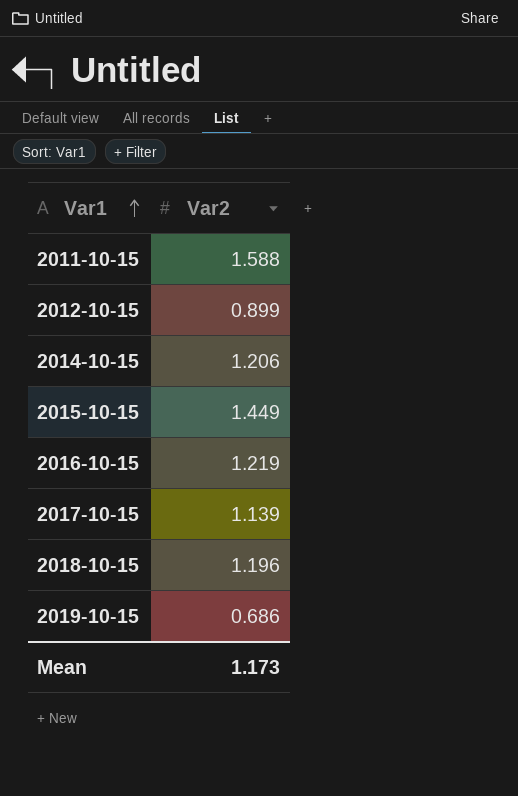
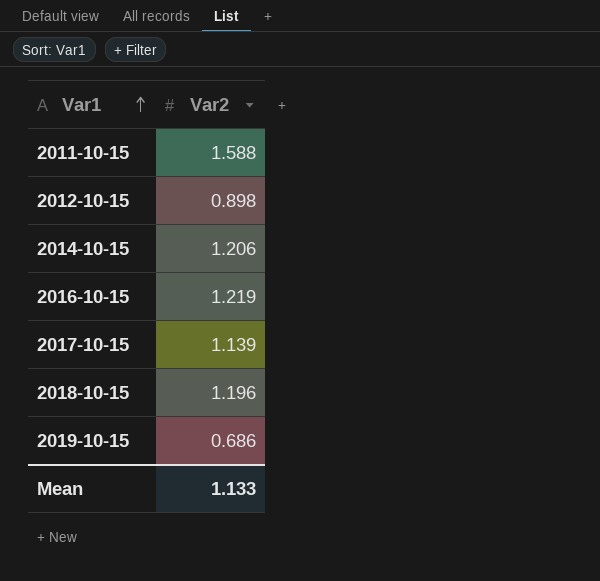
row 2015-10-15: 1.449 -> none
2012-10-15 | Var2: 0.899 -> 0.898
Mean | Var2: 1.173 -> 1.133

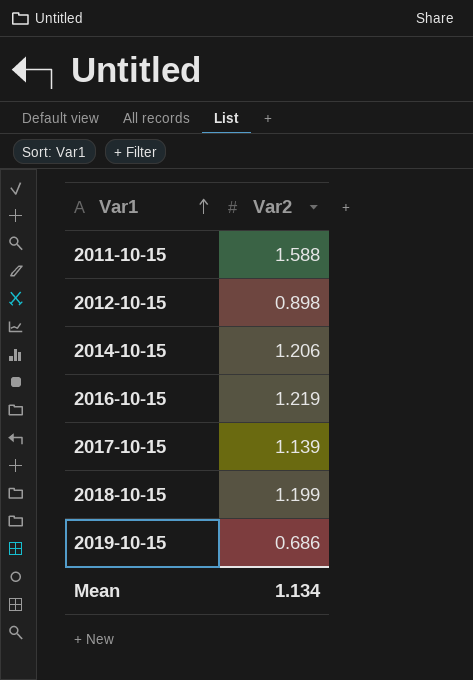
2018-10-15 | Var2: 1.196 -> 1.199
Mean | Var2: 1.133 -> 1.134

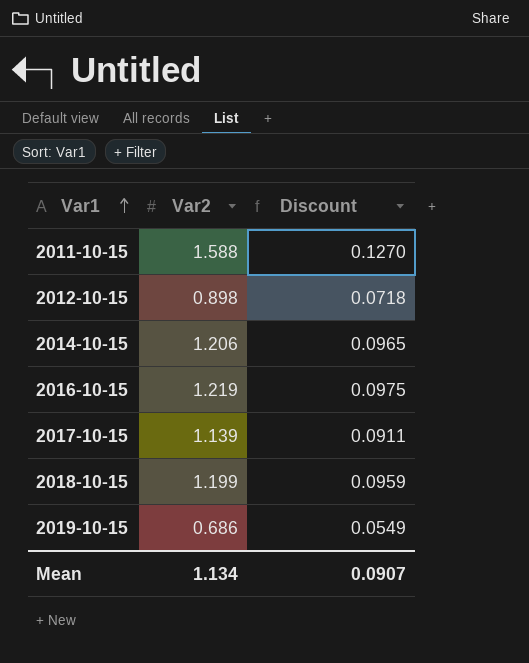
column Discount | formula: none -> [Var2] * 0.08

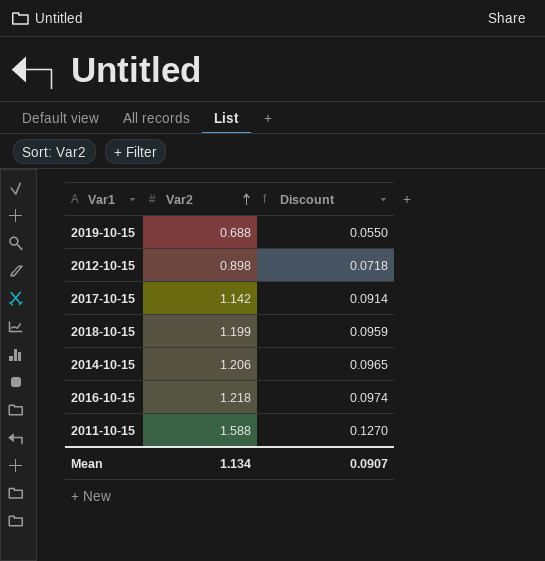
row order: Var1 ascending -> Var2 ascending
2019-10-15 | Var2: 0.686 -> 0.688
2019-10-15 | Discount: 0.0549 -> 0.0550
2017-10-15 | Var2: 1.139 -> 1.142
2017-10-15 | Discount: 0.0911 -> 0.0914
2016-10-15 | Var2: 1.219 -> 1.218
2016-10-15 | Discount: 0.0975 -> 0.0974

